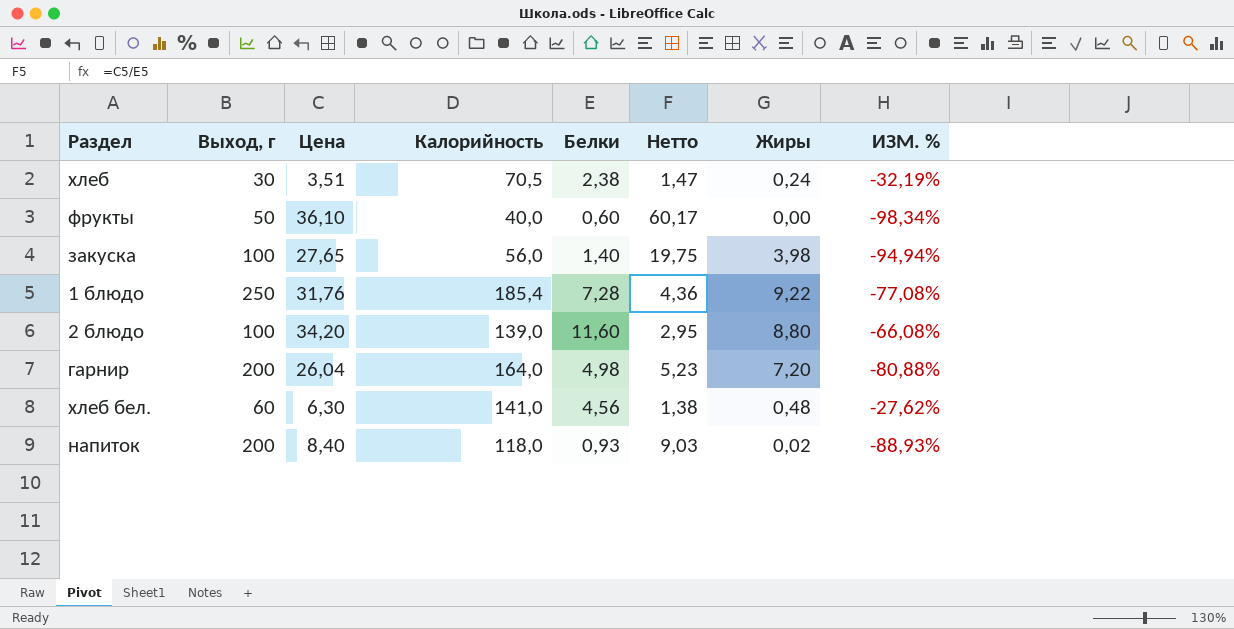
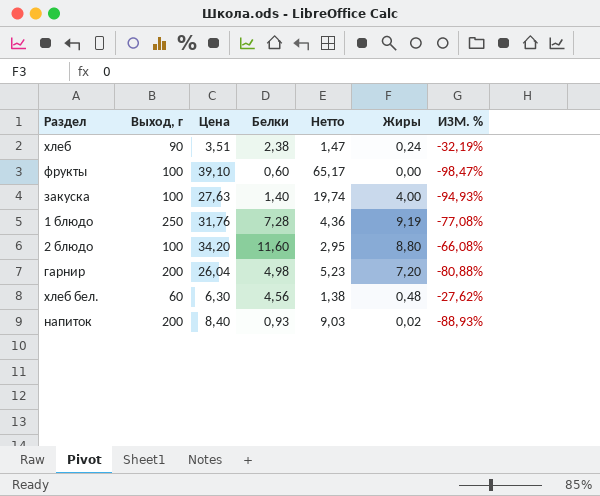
column Калорийность | position: 4 -> none
хлеб | Выход, г: 30 -> 90
фрукты | Выход, г: 50 -> 100
фрукты | Цена: 36,10 -> 39,10
фрукты | Нетто: 60,17 -> 65,17
фрукты | ИЗМ. %: -98,34% -> -98,47%
закуска | Цена: 27,65 -> 27,63
закуска | Нетто: 19,75 -> 19,74
закуска | Жиры: 3,98 -> 4,00
закуска | ИЗМ. %: -94,94% -> -94,93%
1 блюдо | Жиры: 9,22 -> 9,19

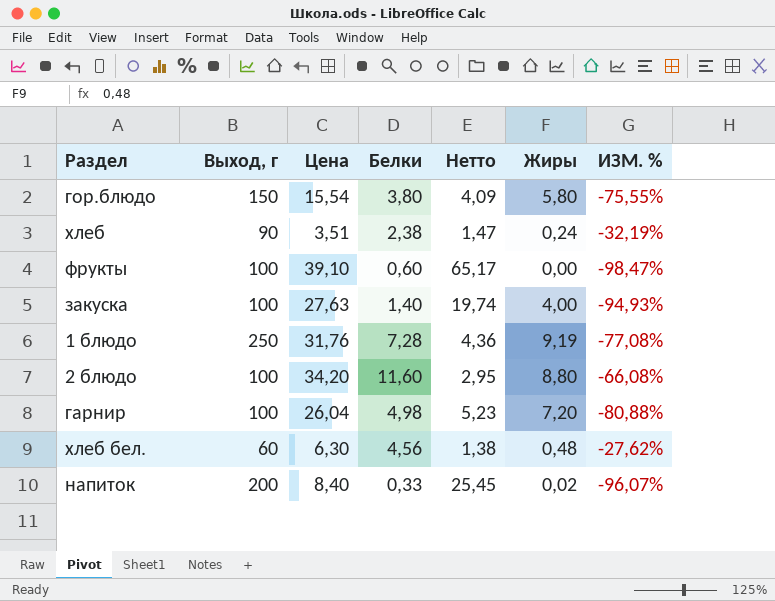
row гор.блюдо: none -> 150 | 15,54 | 3,80 | 4,09 | 5,80 | -75,55%
гарнир | Выход, г: 200 -> 100
напиток | Белки: 0,93 -> 0,33
напиток | Нетто: 9,03 -> 25,45
напиток | ИЗМ. %: -88,93% -> -96,07%

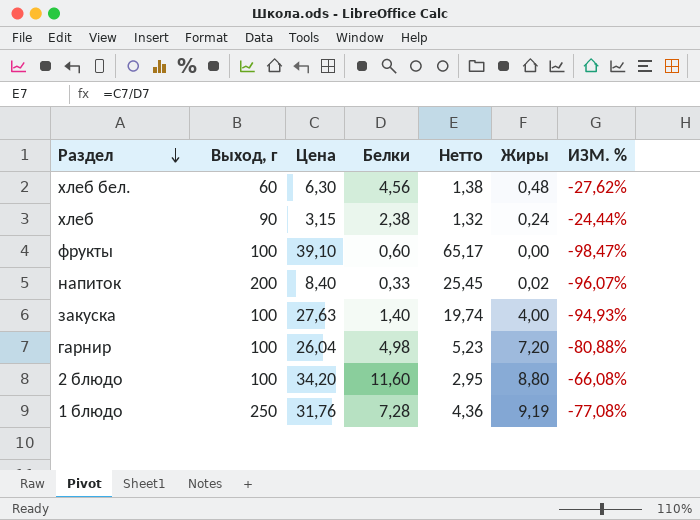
row order: none -> Раздел descending
row гор.блюдо: 150 | 15,54 | 3,80 | 4,09 | 5,80 | -75,55% -> none
хлеб | Цена: 3,51 -> 3,15
хлеб | Нетто: 1,47 -> 1,32
хлеб | ИЗМ. %: -32,19% -> -24,44%

